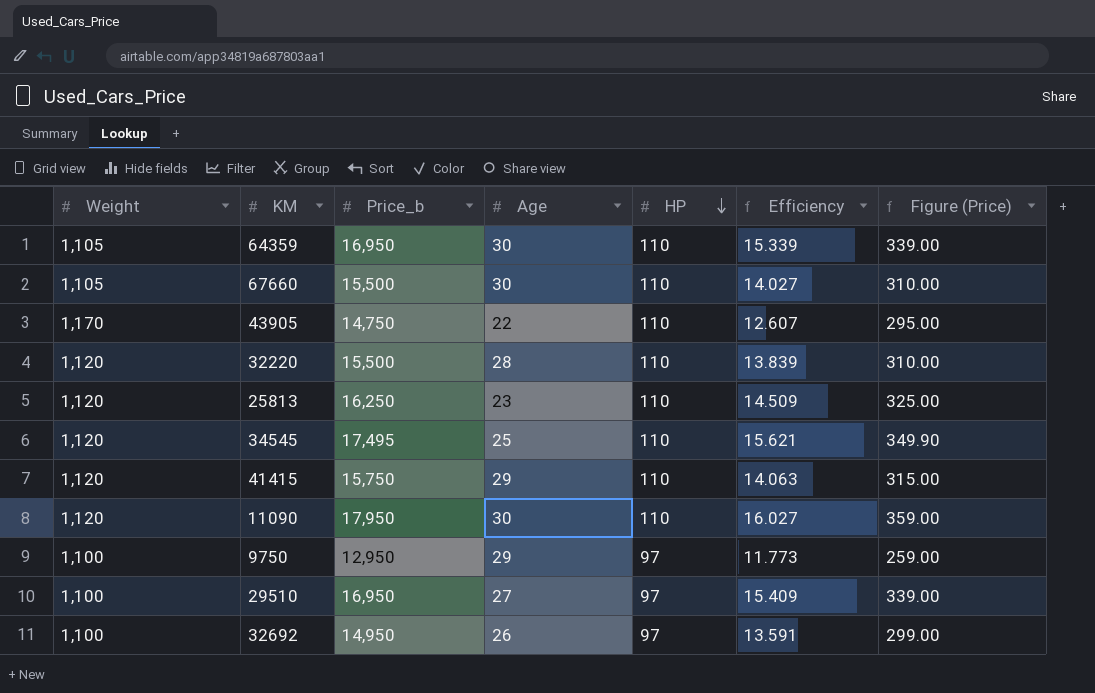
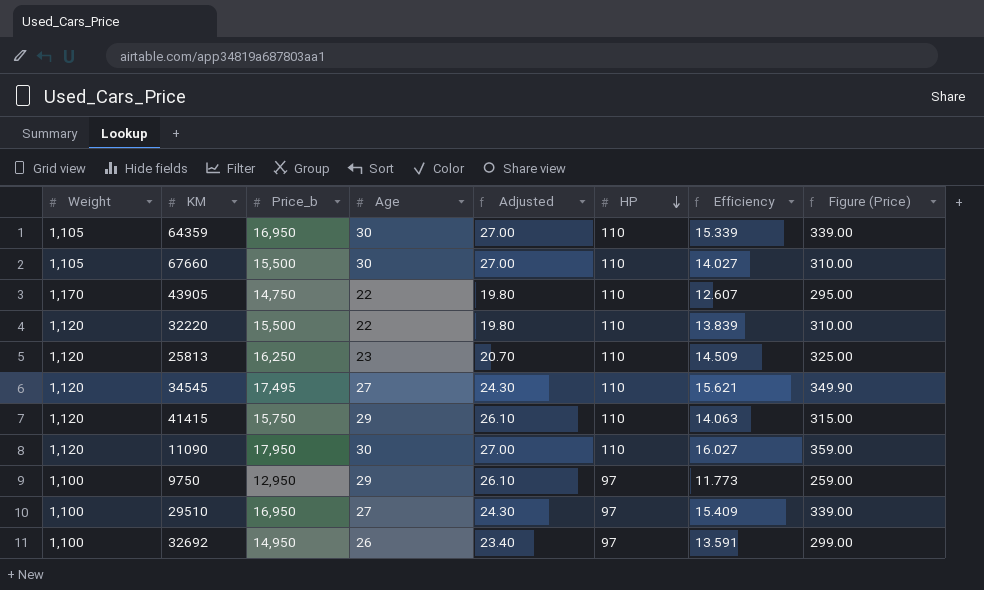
column Adjusted | formula: none -> [Age] * 0.9
32220 | Age: 28 -> 22
34545 | Age: 25 -> 27

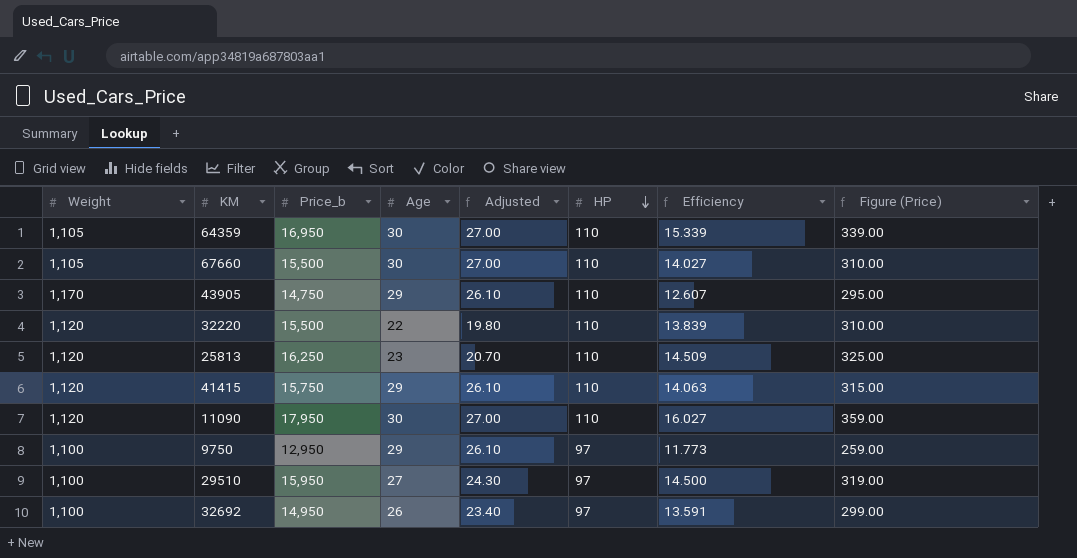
row 34545: 1,120 | 17,495 | 27 | 24.30 | 110 | 15.621 | 349.90 -> none
43905 | Age: 22 -> 29
43905 | Adjusted: 19.80 -> 26.10
29510 | Price_b: 16,950 -> 15,950
29510 | Efficiency: 15.409 -> 14.500
29510 | Figure (Price): 339.00 -> 319.00

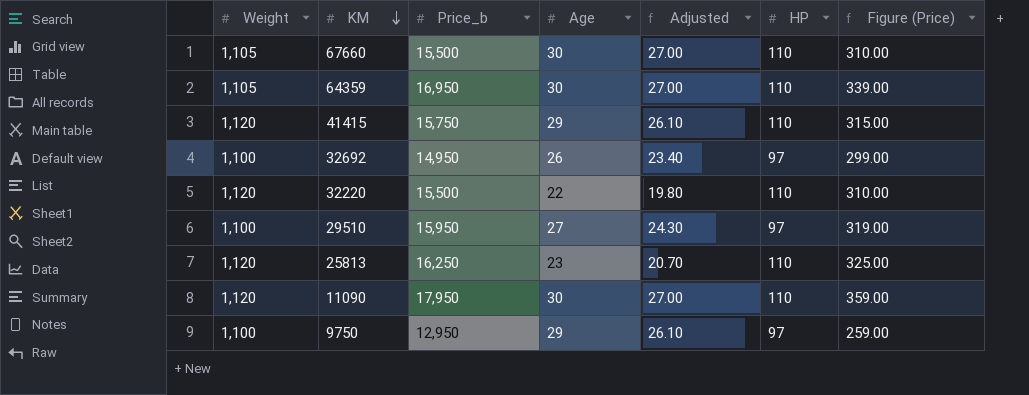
row order: HP descending -> KM descending
column Efficiency | formula: [Price_b] / [Weight] -> none
row 43905: 1,170 | 14,750 | 29 | 26.10 | 110 | 12.607 | 295.00 -> none

